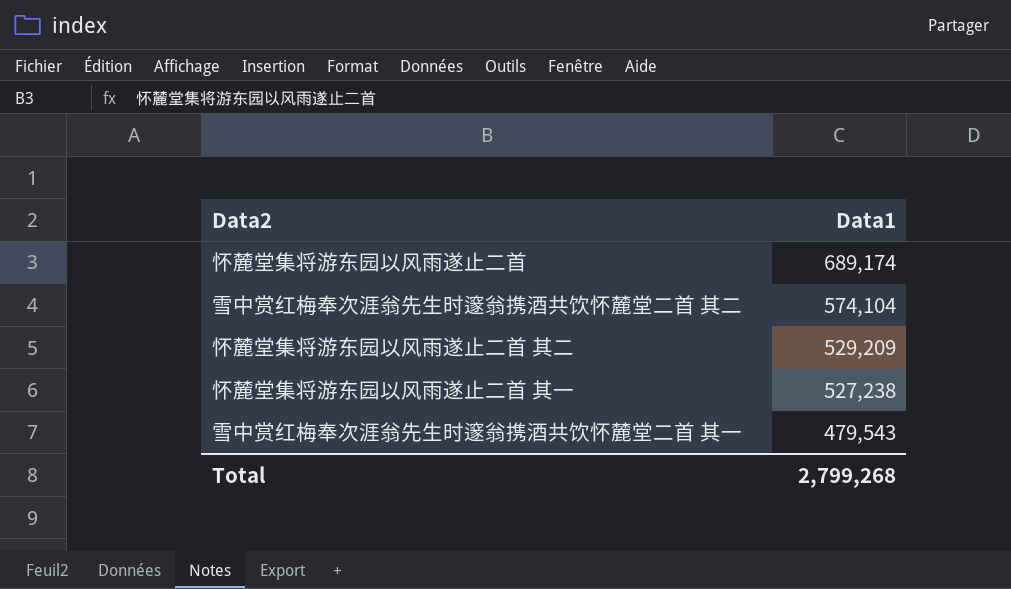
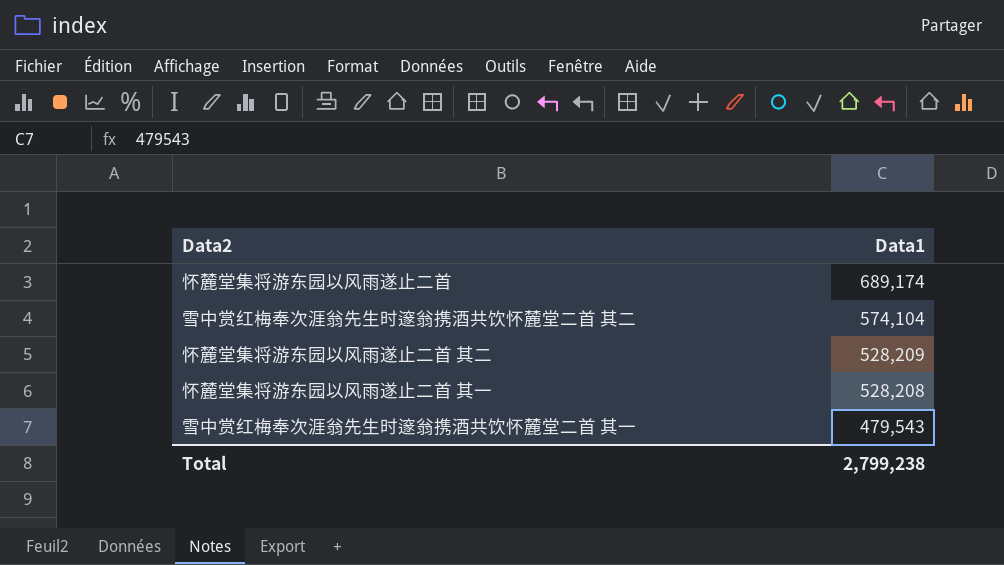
怀麓堂集将游东园以风雨遂止二首 其二 | Data1: 529,209 -> 528,209
怀麓堂集将游东园以风雨遂止二首 其一 | Data1: 527,238 -> 528,208
Total | Data1: 2,799,268 -> 2,799,238

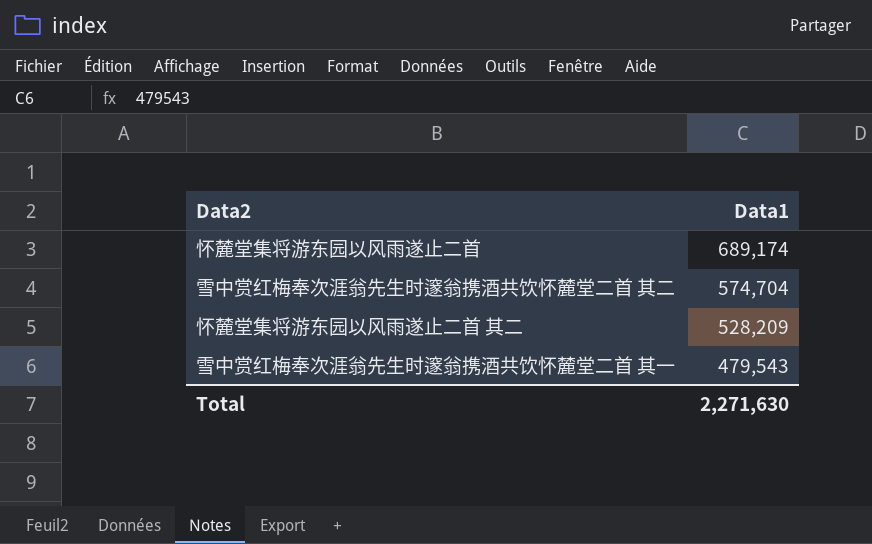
row 怀麓堂集将游东园以风雨遂止二首 其一: 528,208 -> none
雪中赏红梅奉次涯翁先生时邃翁携酒共饮怀麓堂二首 其二 | Data1: 574,104 -> 574,704
Total | Data1: 2,799,238 -> 2,271,630

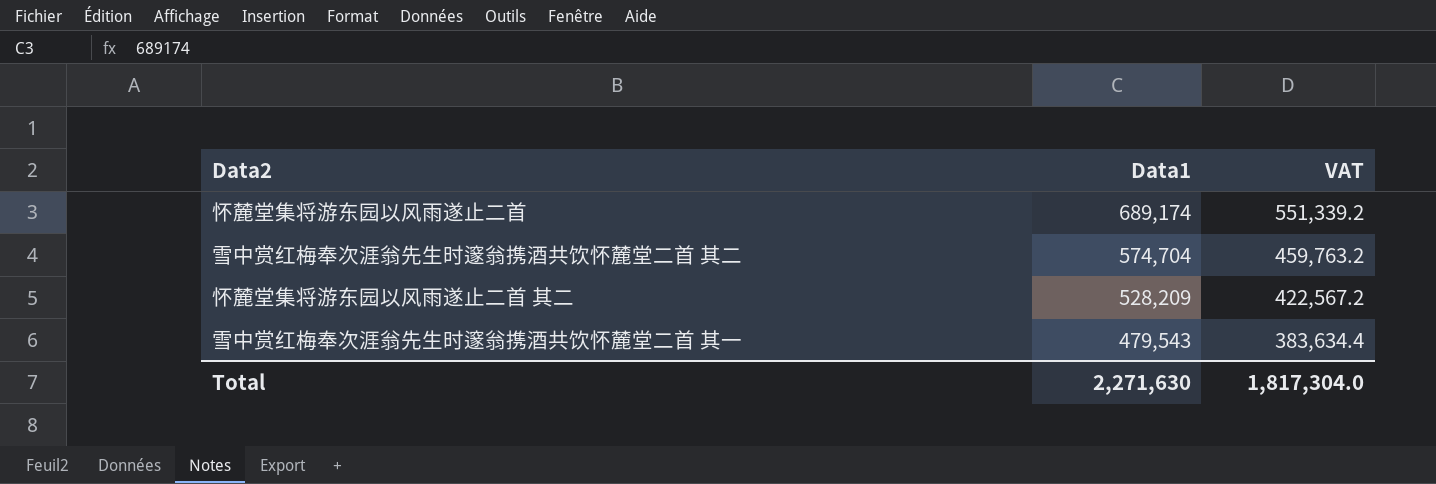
column VAT | formula: none -> [Data1] * 0.8

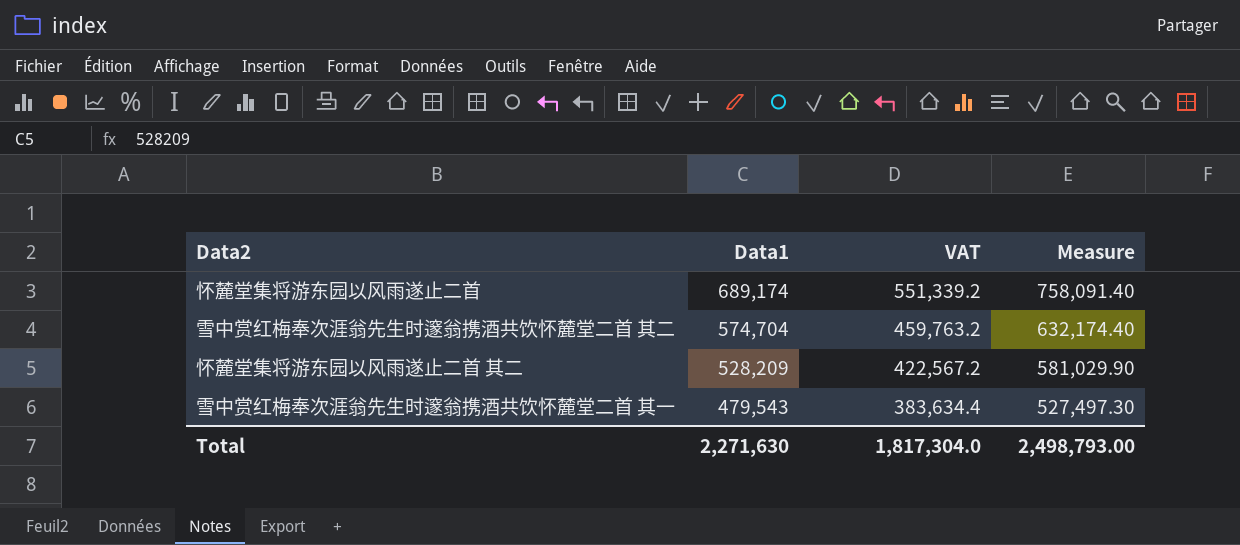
column Measure | formula: none -> [Data1] * 1.1

